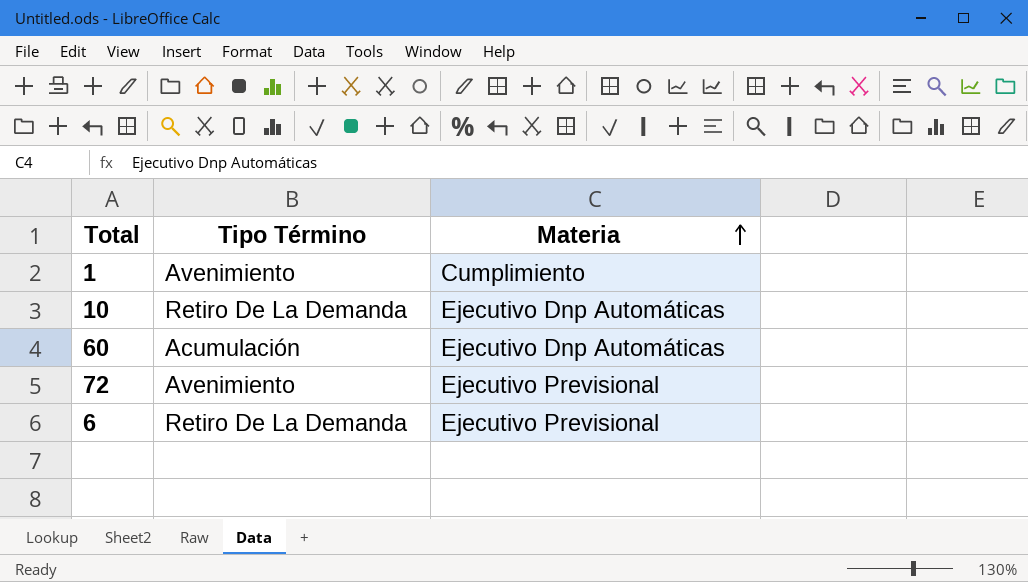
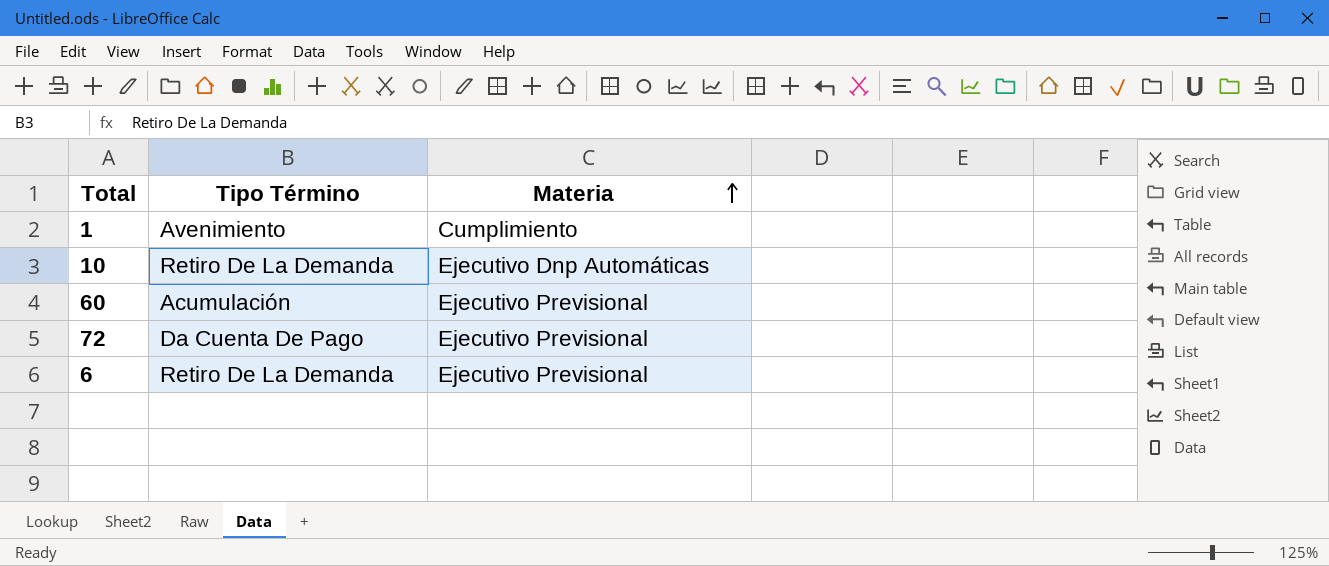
60 | Materia: Ejecutivo Dnp Automáticas -> Ejecutivo Previsional
72 | Tipo Término: Avenimiento -> Da Cuenta De Pago

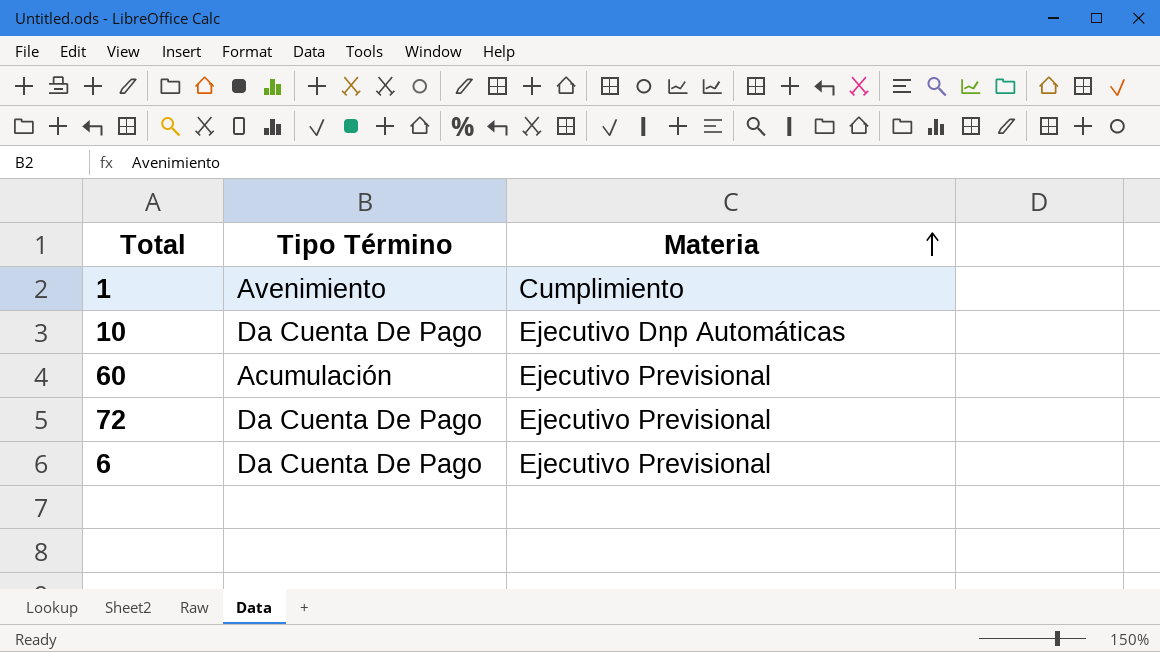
10 | Tipo Término: Retiro De La Demanda -> Da Cuenta De Pago
6 | Tipo Término: Retiro De La Demanda -> Da Cuenta De Pago

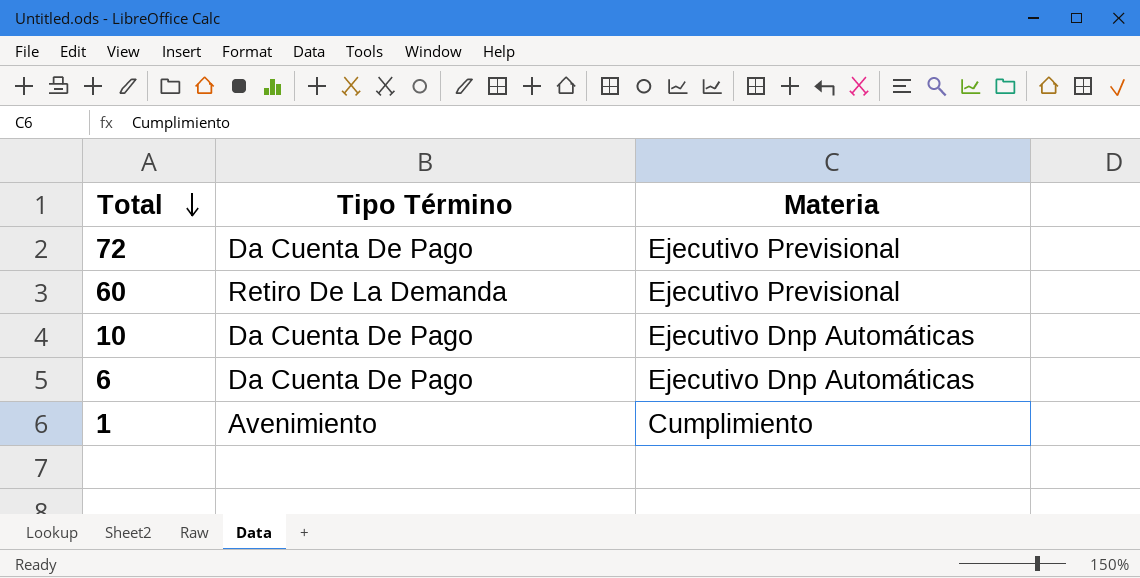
row order: Materia ascending -> Total descending
60 | Tipo Término: Acumulación -> Retiro De La Demanda
6 | Materia: Ejecutivo Previsional -> Ejecutivo Dnp Automáticas

